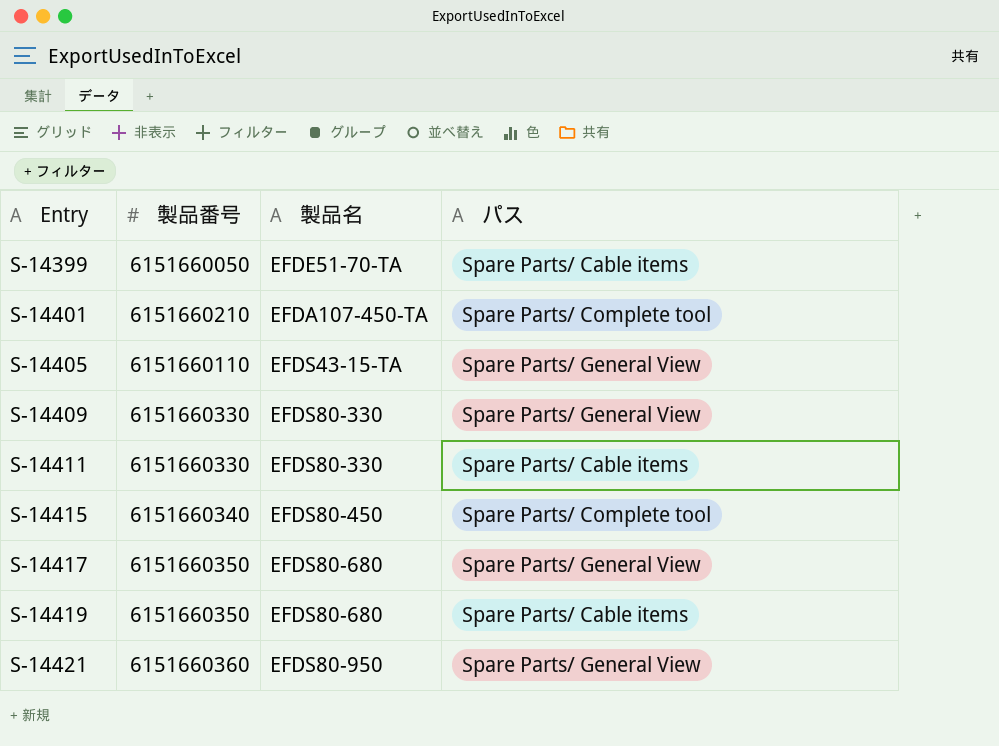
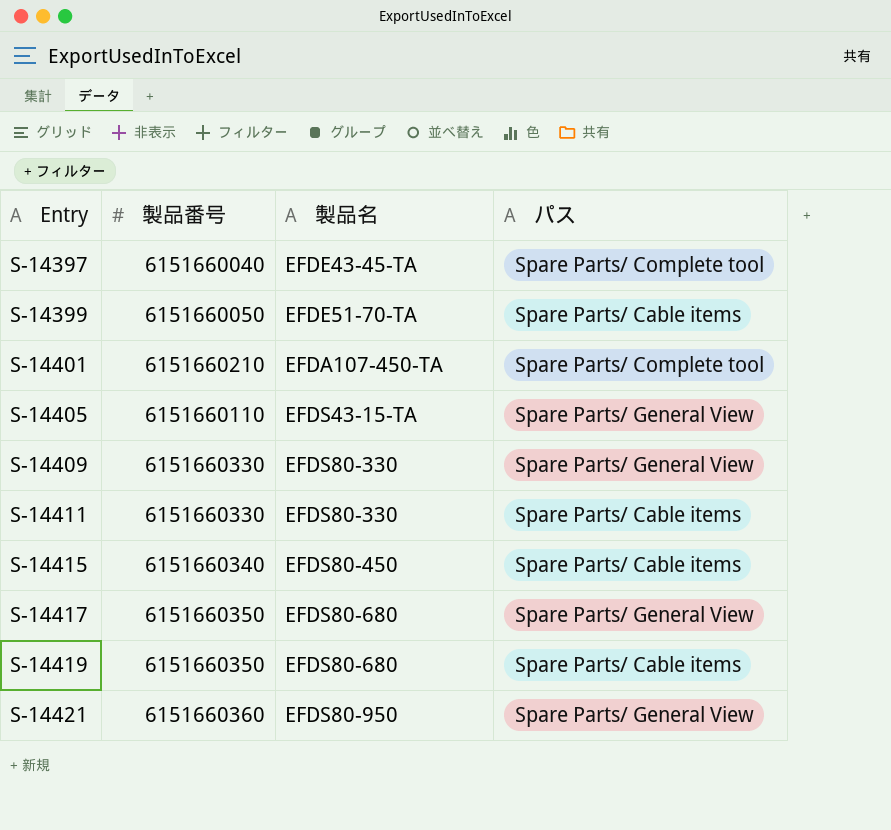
row S-14397: none -> 6151660040 | EFDE43-45-TA | Spare Parts/ Complete tool
S-14415 | パス: Spare Parts/ Complete tool -> Spare Parts/ Cable items

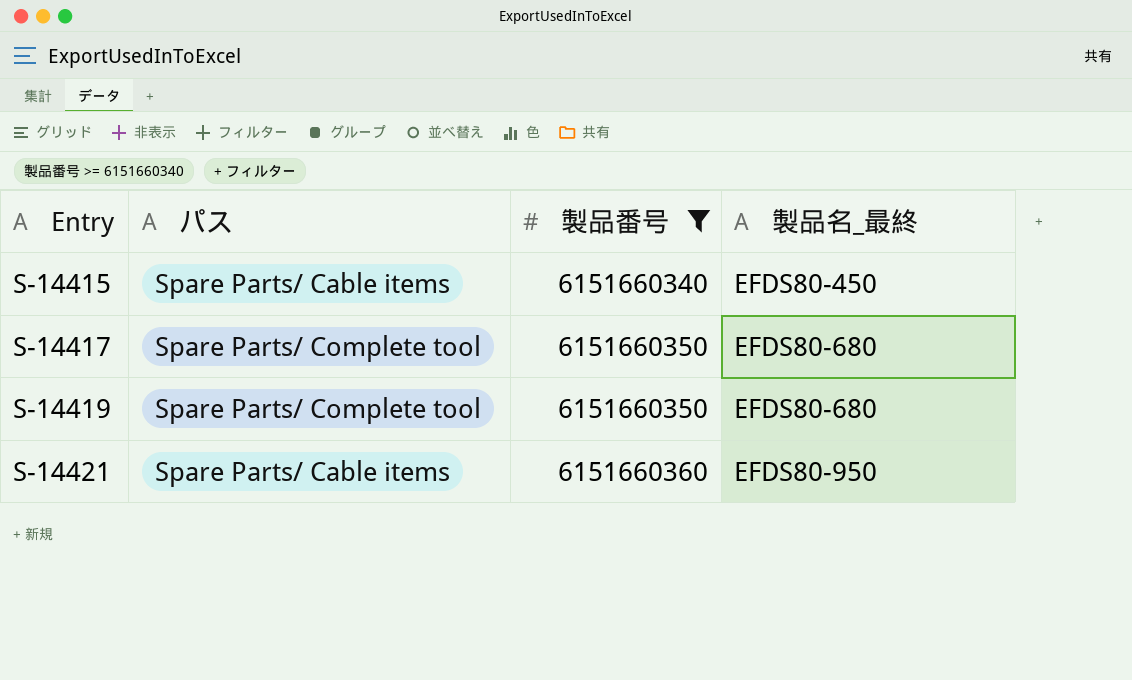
filter: none -> 製品番号 >= 6151660340
column パス | position: 4 -> 2
column name: 製品名 -> 製品名_最終
S-14417 | パス: Spare Parts/ General View -> Spare Parts/ Complete tool
S-14419 | パス: Spare Parts/ Cable items -> Spare Parts/ Complete tool
S-14421 | パス: Spare Parts/ General View -> Spare Parts/ Cable items

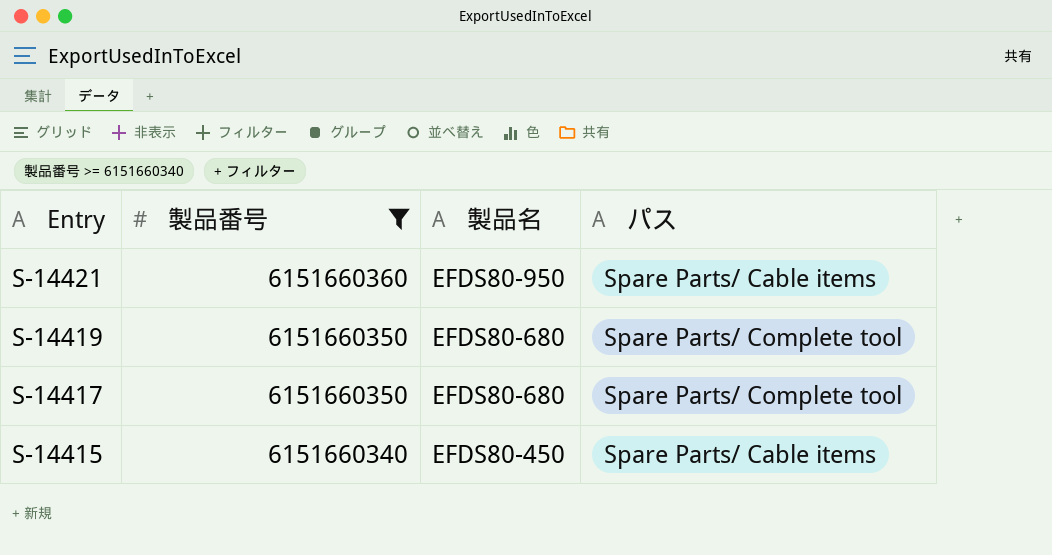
row order: Entry ascending -> Entry descending
column name: 製品名_最終 -> 製品名
column パス | position: 2 -> 4

